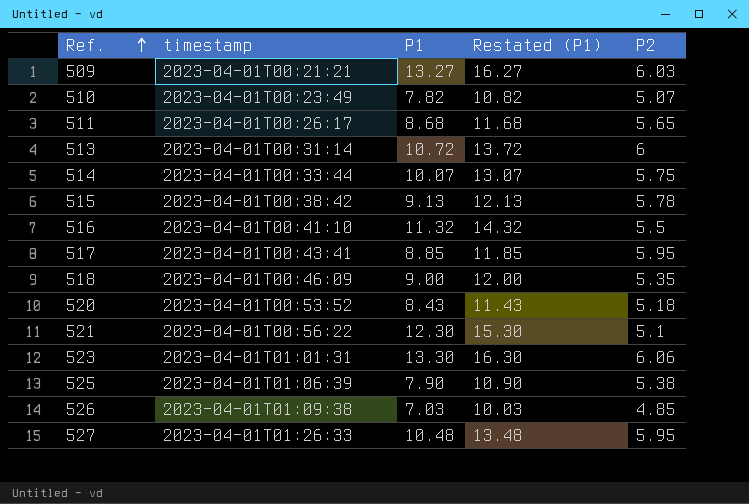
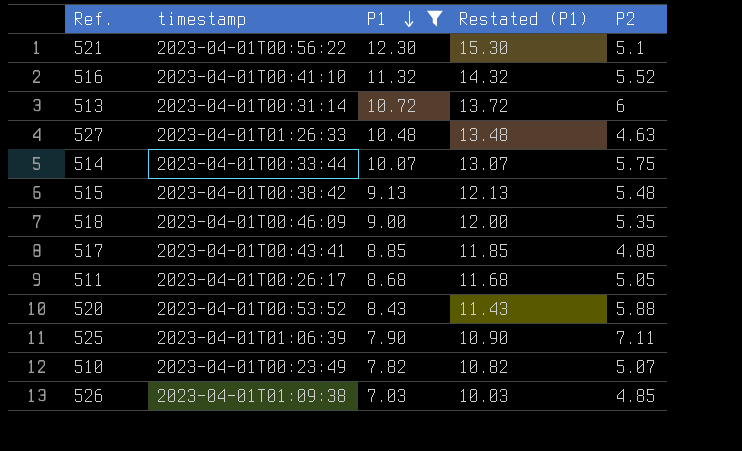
filter: none -> P1 <= 12.30
row order: Ref. ascending -> P1 descending
516 | P2: 5.5 -> 5.52
527 | P2: 5.95 -> 4.63
515 | P2: 5.78 -> 5.48
517 | P2: 5.95 -> 4.88
511 | P2: 5.65 -> 5.05
520 | P2: 5.18 -> 5.88
525 | P2: 5.38 -> 7.11

